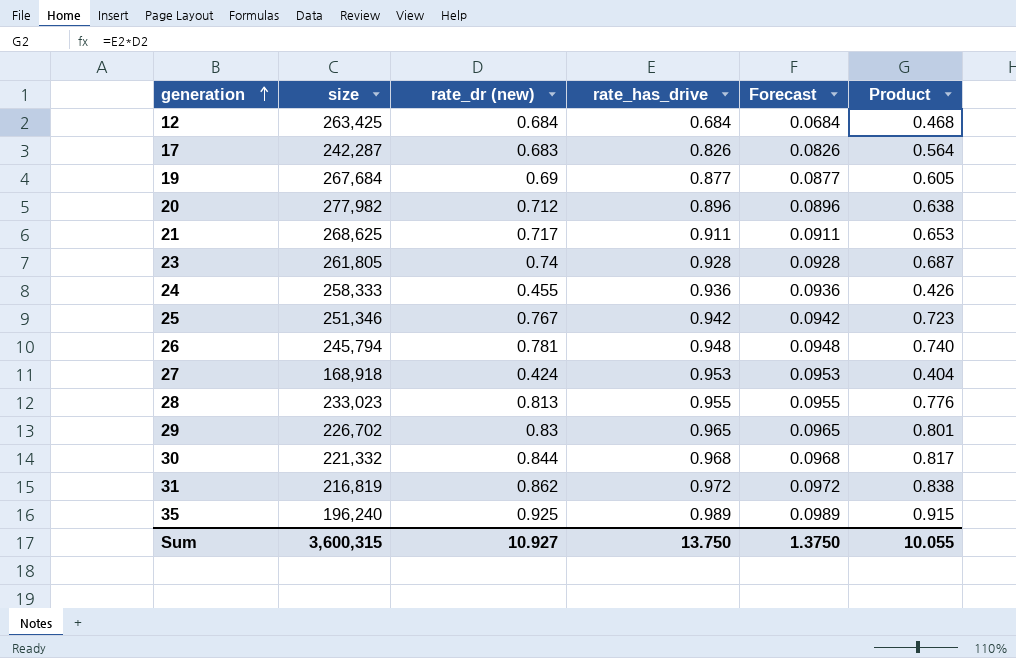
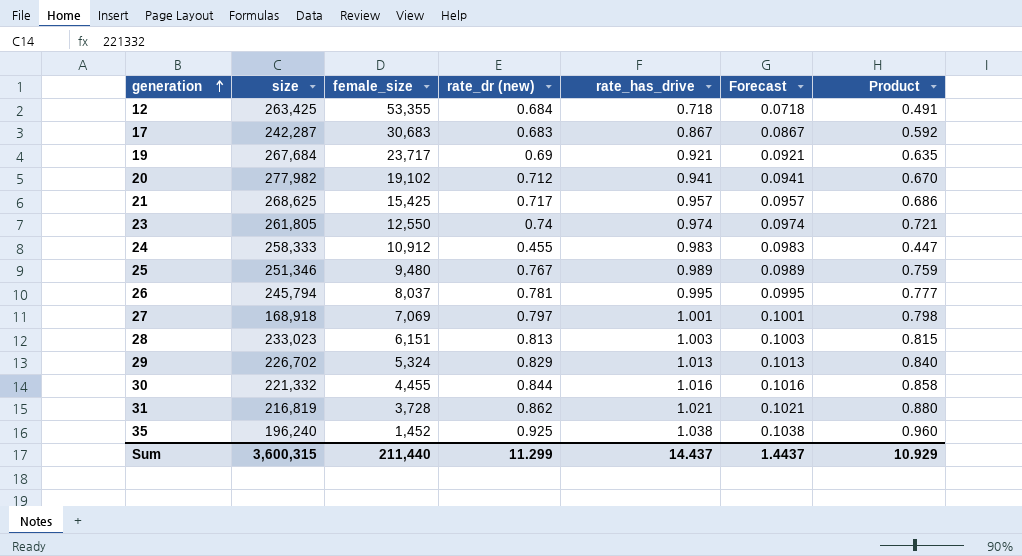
column female_size | position: none -> 3
12 | rate_has_drive: 0.684 -> 0.718
12 | Forecast: 0.0684 -> 0.0718
12 | Product: 0.468 -> 0.491
17 | rate_has_drive: 0.826 -> 0.867
17 | Forecast: 0.0826 -> 0.0867
17 | Product: 0.564 -> 0.592
19 | rate_has_drive: 0.877 -> 0.921
19 | Forecast: 0.0877 -> 0.0921
19 | Product: 0.605 -> 0.635
20 | rate_has_drive: 0.896 -> 0.941
20 | Forecast: 0.0896 -> 0.0941
20 | Product: 0.638 -> 0.670
21 | rate_has_drive: 0.911 -> 0.957
21 | Forecast: 0.0911 -> 0.0957
21 | Product: 0.653 -> 0.686
23 | rate_has_drive: 0.928 -> 0.974
23 | Forecast: 0.0928 -> 0.0974
23 | Product: 0.687 -> 0.721
24 | rate_has_drive: 0.936 -> 0.983
24 | Forecast: 0.0936 -> 0.0983
24 | Product: 0.426 -> 0.447
25 | rate_has_drive: 0.942 -> 0.989
25 | Forecast: 0.0942 -> 0.0989
25 | Product: 0.723 -> 0.759
26 | rate_has_drive: 0.948 -> 0.995
26 | Forecast: 0.0948 -> 0.0995
26 | Product: 0.740 -> 0.777
27 | rate_dr (new): 0.424 -> 0.797
27 | rate_has_drive: 0.953 -> 1.001
27 | Forecast: 0.0953 -> 0.1001
27 | Product: 0.404 -> 0.798
28 | rate_has_drive: 0.955 -> 1.003
28 | Forecast: 0.0955 -> 0.1003
28 | Product: 0.776 -> 0.815
29 | rate_dr (new): 0.83 -> 0.829
29 | rate_has_drive: 0.965 -> 1.013
29 | Forecast: 0.0965 -> 0.1013
29 | Product: 0.801 -> 0.840
30 | rate_has_drive: 0.968 -> 1.016
30 | Forecast: 0.0968 -> 0.1016
30 | Product: 0.817 -> 0.858
31 | rate_has_drive: 0.972 -> 1.021
31 | Forecast: 0.0972 -> 0.1021
31 | Product: 0.838 -> 0.880
35 | rate_has_drive: 0.989 -> 1.038
35 | Forecast: 0.0989 -> 0.1038
35 | Product: 0.915 -> 0.960
Sum | rate_dr (new): 10.927 -> 11.299
Sum | rate_has_drive: 13.750 -> 14.437
Sum | Forecast: 1.3750 -> 1.4437
Sum | Product: 10.055 -> 10.929

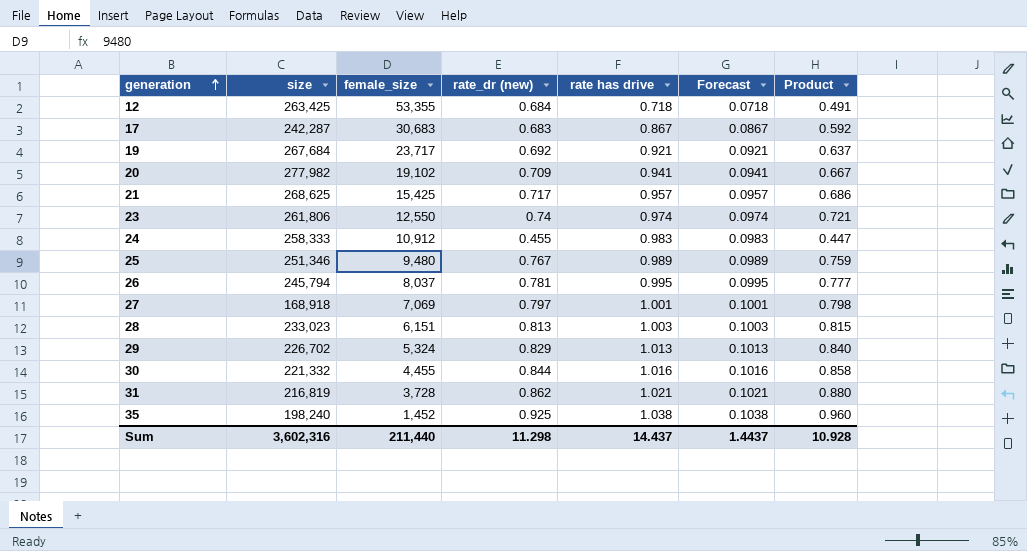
column name: rate_has_drive -> rate has drive
19 | rate_dr (new): 0.69 -> 0.692
19 | Product: 0.635 -> 0.637
20 | rate_dr (new): 0.712 -> 0.709
20 | Product: 0.670 -> 0.667
23 | size: 261,805 -> 261,806
35 | size: 196,240 -> 198,240
Sum | size: 3,600,315 -> 3,602,316
Sum | rate_dr (new): 11.299 -> 11.298
Sum | Product: 10.929 -> 10.928

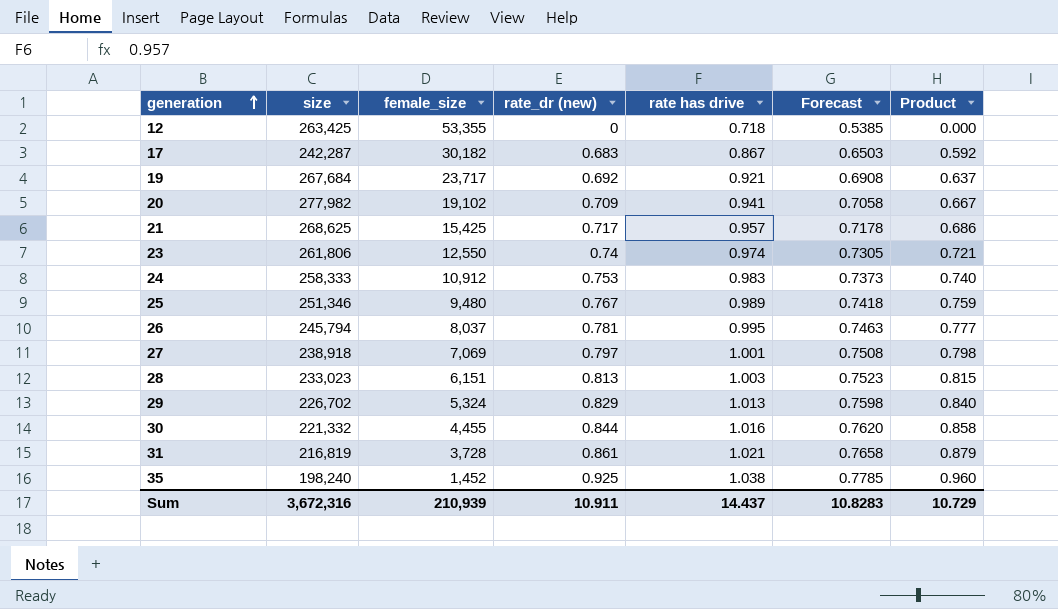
column Forecast | formula: [rate has drive] * 0.1 -> [rate has drive] * 0.75
12 | rate_dr (new): 0.684 -> 0
12 | Product: 0.491 -> 0.000
17 | female_size: 30,683 -> 30,182
24 | rate_dr (new): 0.455 -> 0.753
24 | Product: 0.447 -> 0.740
27 | size: 168,918 -> 238,918
31 | rate_dr (new): 0.862 -> 0.861
31 | Product: 0.880 -> 0.879
Sum | size: 3,602,316 -> 3,672,316
Sum | female_size: 211,440 -> 210,939
Sum | rate_dr (new): 11.298 -> 10.911
Sum | Forecast: 1.4437 -> 10.8283
Sum | Product: 10.928 -> 10.729

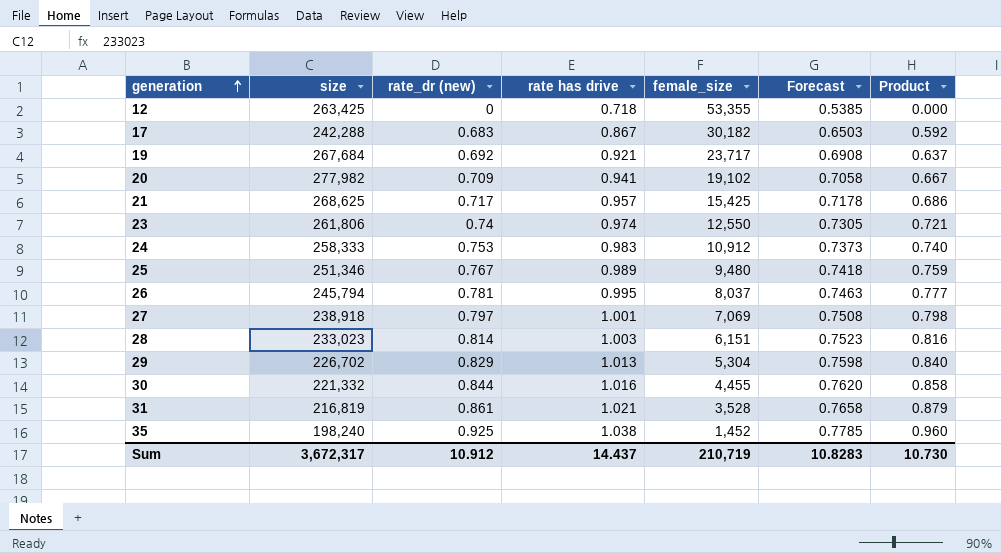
column female_size | position: 3 -> 5
17 | size: 242,287 -> 242,288
28 | rate_dr (new): 0.813 -> 0.814
28 | Product: 0.815 -> 0.816
29 | female_size: 5,324 -> 5,304
31 | female_size: 3,728 -> 3,528
Sum | size: 3,672,316 -> 3,672,317
Sum | rate_dr (new): 10.911 -> 10.912
Sum | female_size: 210,939 -> 210,719
Sum | Product: 10.729 -> 10.730

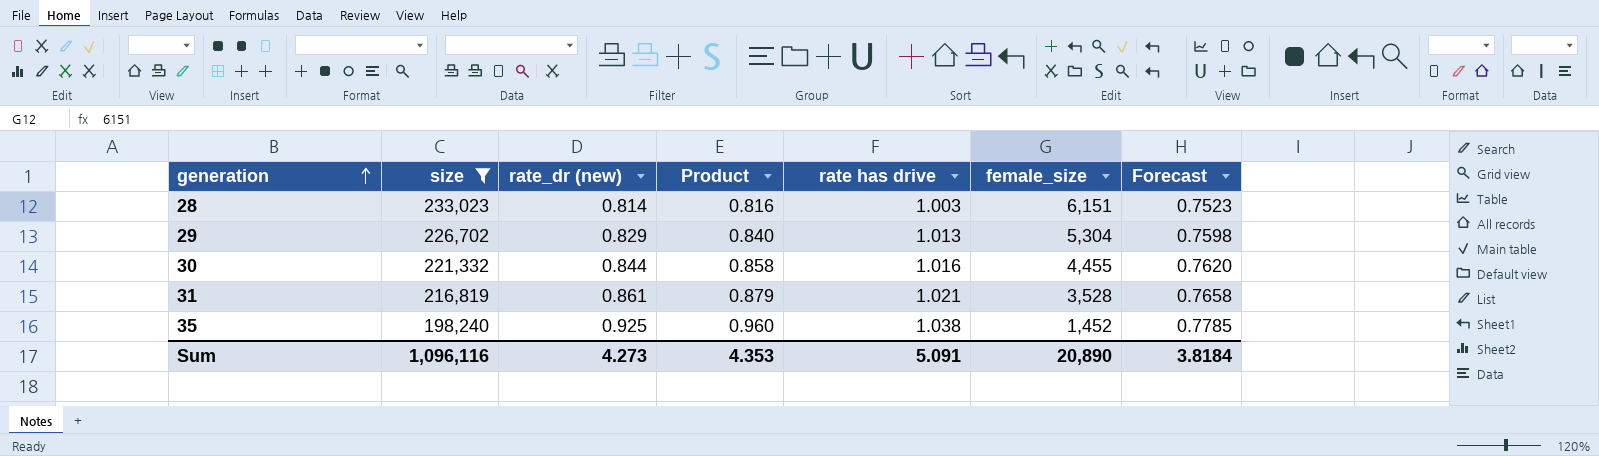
filter: none -> size <= 233,023
column Product | position: 7 -> 4
Sum | size: 3,672,317 -> 1,096,116
Sum | rate_dr (new): 10.912 -> 4.273
Sum | Product: 10.730 -> 4.353
Sum | rate has drive: 14.437 -> 5.091
Sum | female_size: 210,719 -> 20,890
Sum | Forecast: 10.8283 -> 3.8184

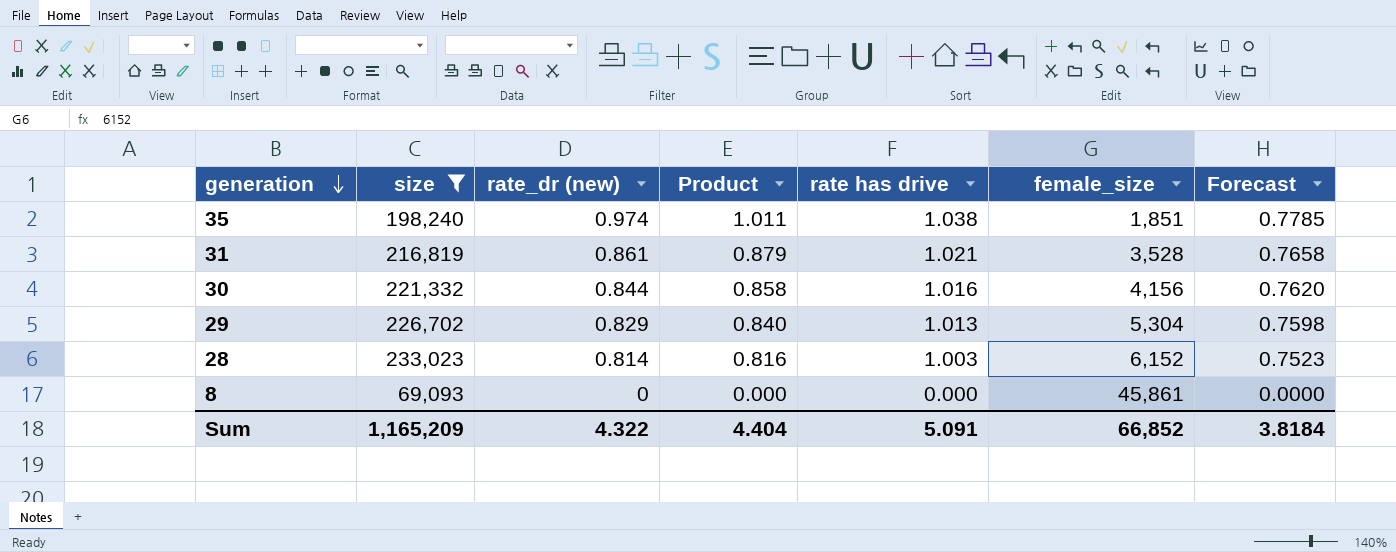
row order: generation ascending -> generation descending
35 | rate_dr (new): 0.925 -> 0.974
35 | Product: 0.960 -> 1.011
35 | female_size: 1,452 -> 1,851
30 | female_size: 4,455 -> 4,156
28 | female_size: 6,151 -> 6,152
row 8: none -> 69,093 | 0 | 0.000 | 0.000 | 45,861 | 0.0000
Sum | size: 1,096,116 -> 1,165,209
Sum | rate_dr (new): 4.273 -> 4.322
Sum | Product: 4.353 -> 4.404
Sum | female_size: 20,890 -> 66,852

